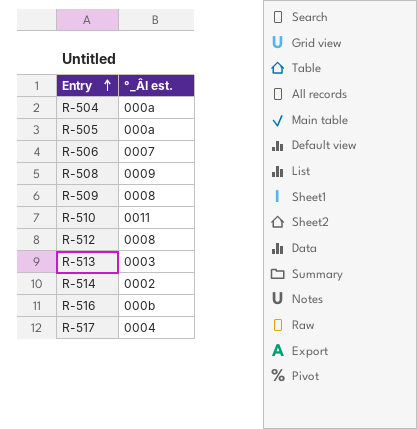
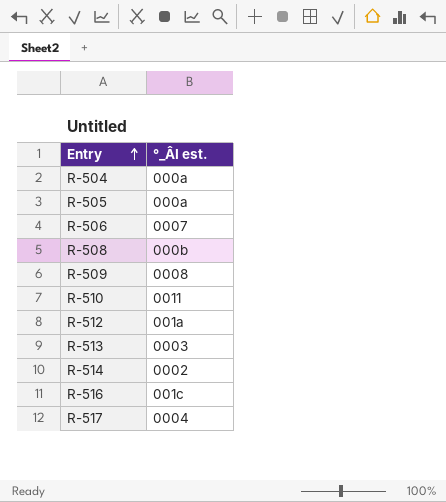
R-508 | °_ÂI est.: 0009 -> 000b
R-512 | °_ÂI est.: 0008 -> 001a
R-516 | °_ÂI est.: 000b -> 001c

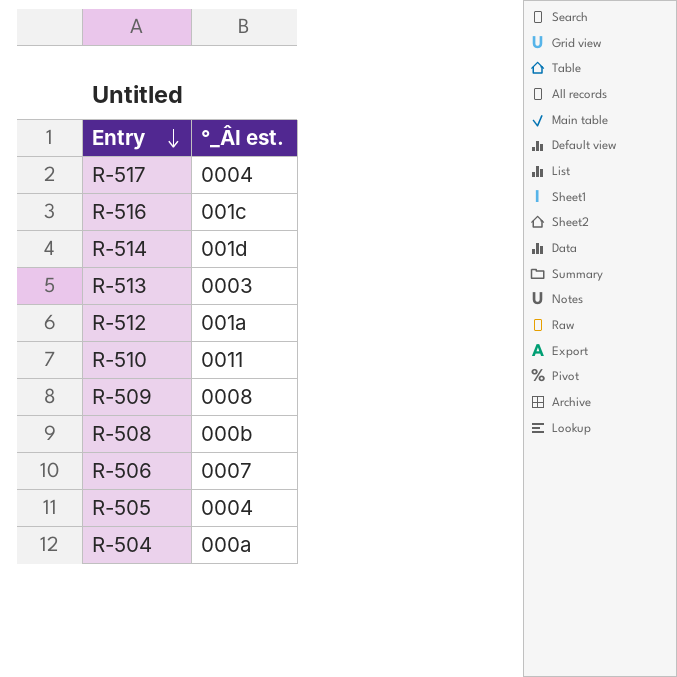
row order: Entry ascending -> Entry descending
R-514 | °_ÂI est.: 0002 -> 001d
R-505 | °_ÂI est.: 000a -> 0004

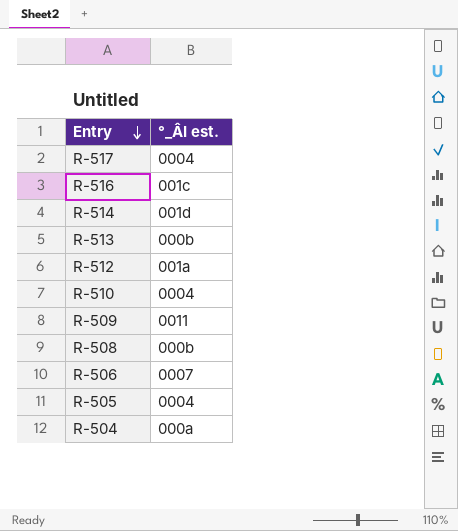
R-513 | °_ÂI est.: 0003 -> 000b
R-510 | °_ÂI est.: 0011 -> 0004
R-509 | °_ÂI est.: 0008 -> 0011

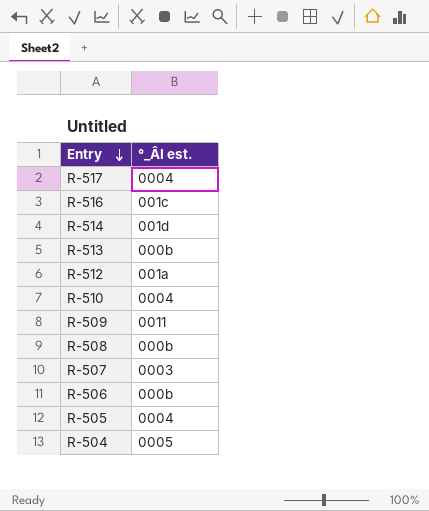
row R-507: none -> 0003
R-506 | °_ÂI est.: 0007 -> 000b
R-504 | °_ÂI est.: 000a -> 0005

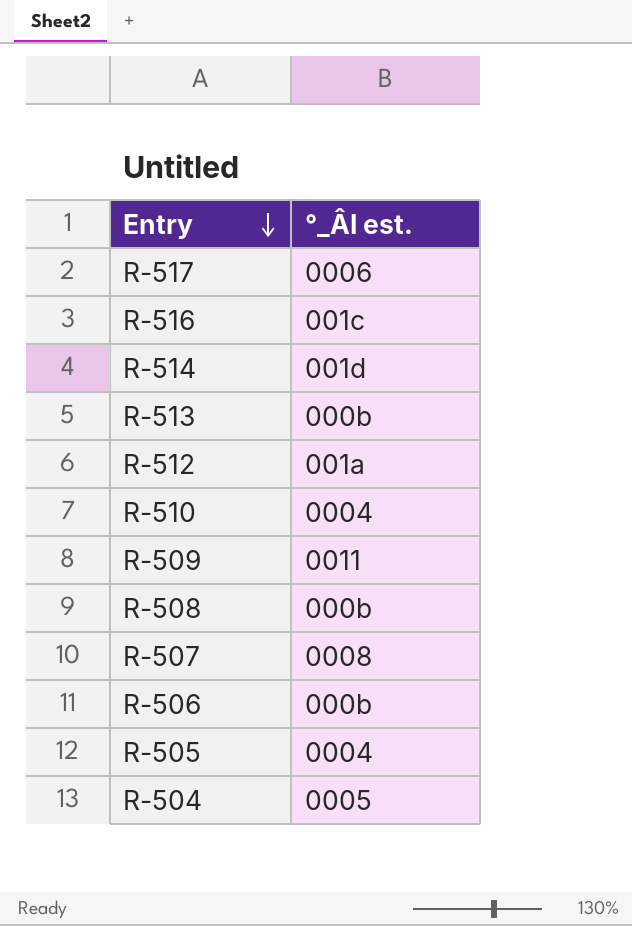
R-517 | °_ÂI est.: 0004 -> 0006
R-507 | °_ÂI est.: 0003 -> 0008

